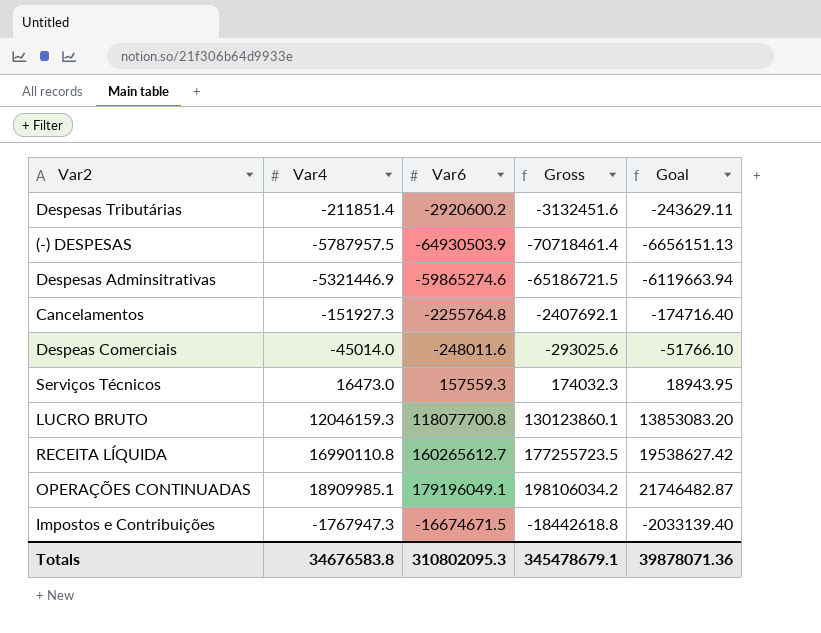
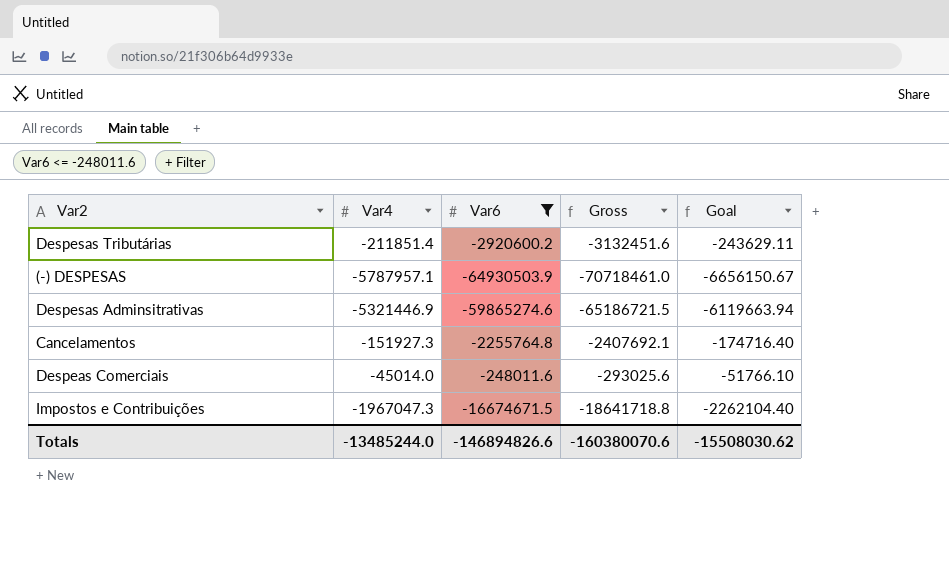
filter: none -> Var6 <= -248011.6
(-) DESPESAS | Var4: -5787957.5 -> -5787957.1
(-) DESPESAS | Gross: -70718461.4 -> -70718461.0
(-) DESPESAS | Goal: -6656151.13 -> -6656150.67
Impostos e Contribuições | Var4: -1767947.3 -> -1967047.3
Impostos e Contribuições | Gross: -18442618.8 -> -18641718.8
Impostos e Contribuições | Goal: -2033139.40 -> -2262104.40
Totals | Var4: 34676583.8 -> -13485244.0
Totals | Var6: 310802095.3 -> -146894826.6
Totals | Gross: 345478679.1 -> -160380070.6
Totals | Goal: 39878071.36 -> -15508030.62

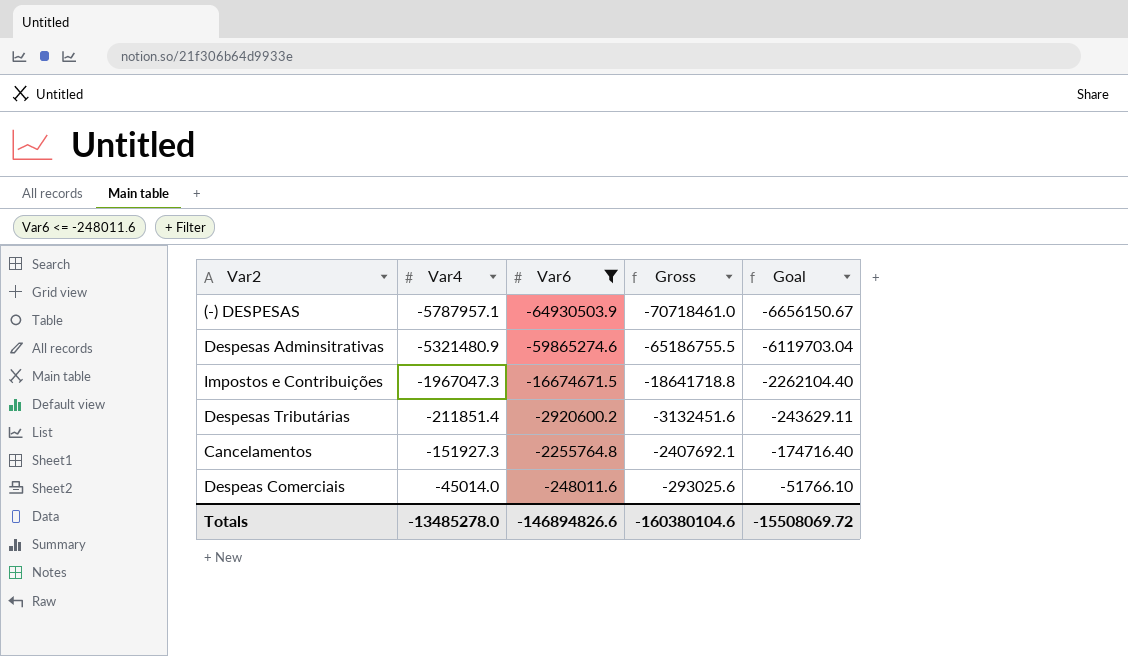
row order: none -> Var4 ascending
Despesas Adminsitrativas | Var4: -5321446.9 -> -5321480.9
Despesas Adminsitrativas | Gross: -65186721.5 -> -65186755.5
Despesas Adminsitrativas | Goal: -6119663.94 -> -6119703.04
Totals | Var4: -13485244.0 -> -13485278.0
Totals | Gross: -160380070.6 -> -160380104.6
Totals | Goal: -15508030.62 -> -15508069.72

